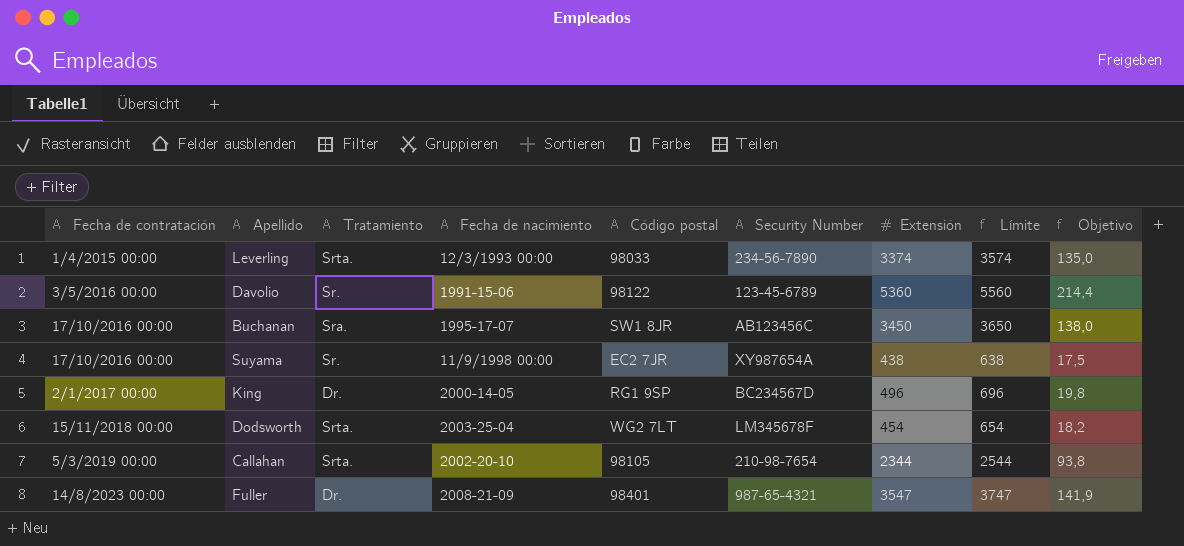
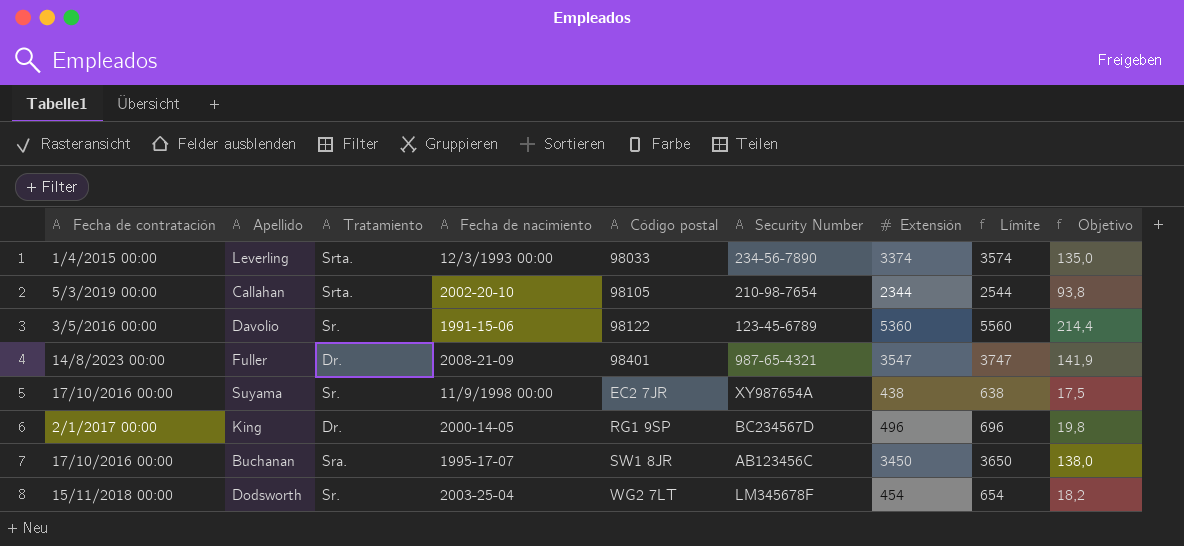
row order: Fecha de contratación ascending -> Código postal ascending
Dodsworth | Tratamiento: Srta. -> Sr.

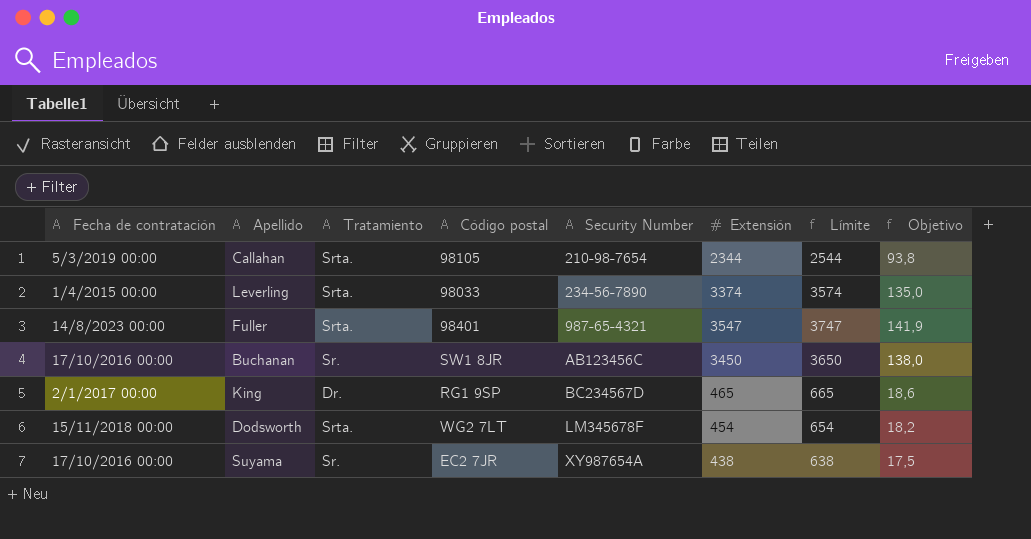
row order: Código postal ascending -> Security Number ascending
column Fecha de nacimiento | position: 4 -> none
row Davolio: 3/5/2016 00:00 | Sr. | 1991-15-06 | 98122 | 123-45-6789 | 5360 | 5560 | 214,4 -> none
Fuller | Tratamiento: Dr. -> Srta.
Buchanan | Tratamiento: Sra. -> Sr.
King | Extensión: 496 -> 465
King | Límite: 696 -> 665
King | Objetivo: 19,8 -> 18,6
Dodsworth | Tratamiento: Sr. -> Srta.

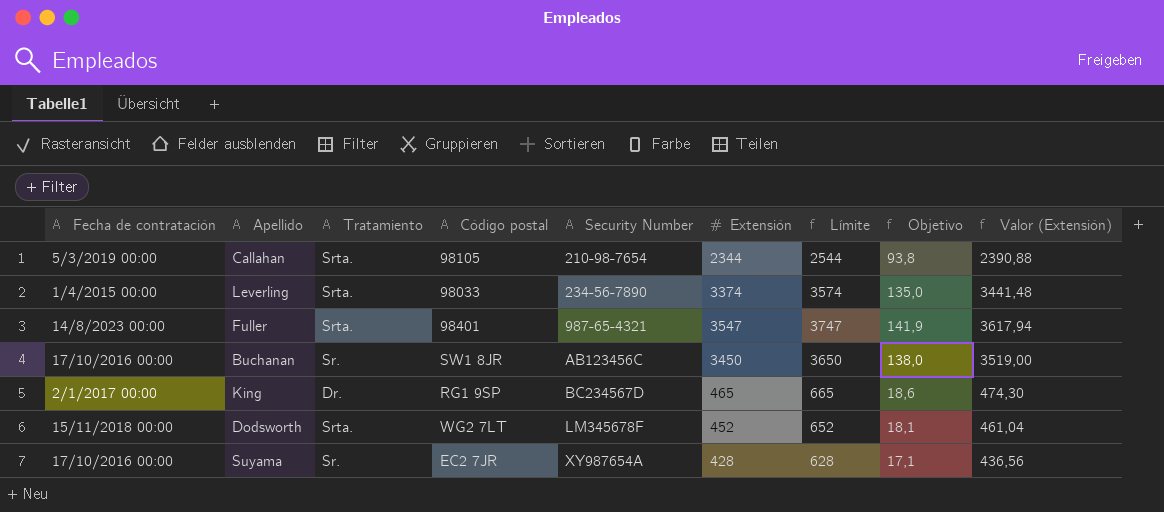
column Valor (Extensión) | formula: none -> [Extensión] * 1,02
Dodsworth | Extensión: 454 -> 452
Dodsworth | Límite: 654 -> 652
Dodsworth | Objetivo: 18,2 -> 18,1
Suyama | Extensión: 438 -> 428
Suyama | Límite: 638 -> 628
Suyama | Objetivo: 17,5 -> 17,1

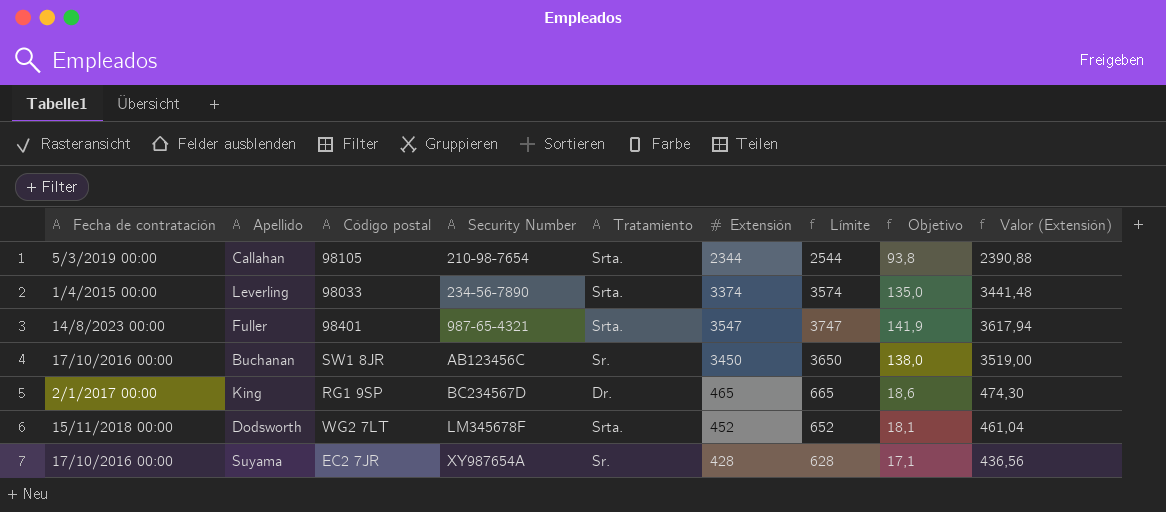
column Tratamiento | position: 3 -> 5

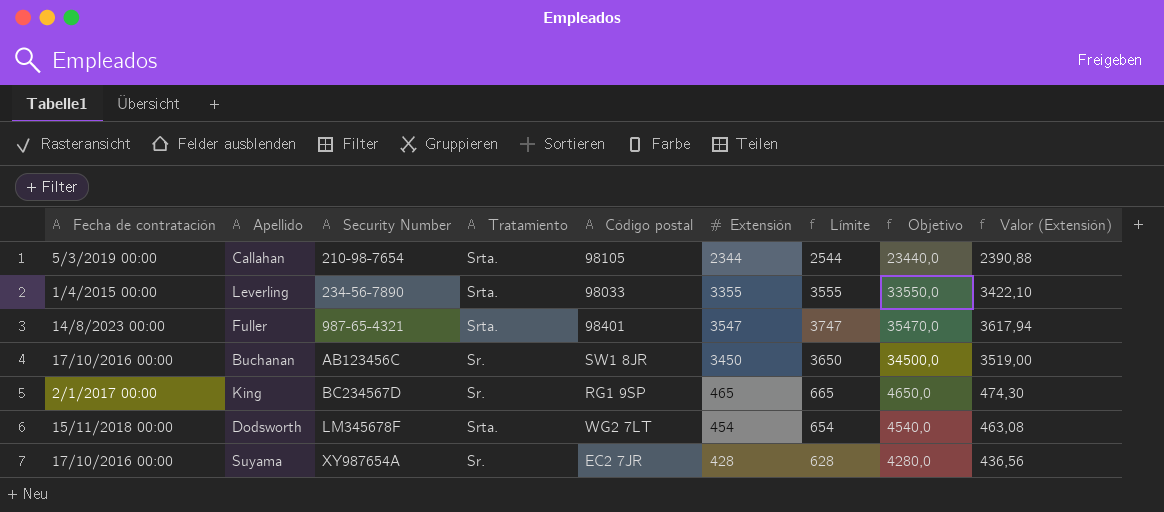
column Código postal | position: 3 -> 5
column Objetivo | formula: [Extensión] * 0,04 -> [Extensión] * 10
Leverling | Extensión: 3374 -> 3355
Leverling | Límite: 3574 -> 3555
Leverling | Valor (Extensión): 3441,48 -> 3422,10
King | Tratamiento: Dr. -> Sr.
Dodsworth | Extensión: 452 -> 454
Dodsworth | Límite: 652 -> 654
Dodsworth | Valor (Extensión): 461,04 -> 463,08

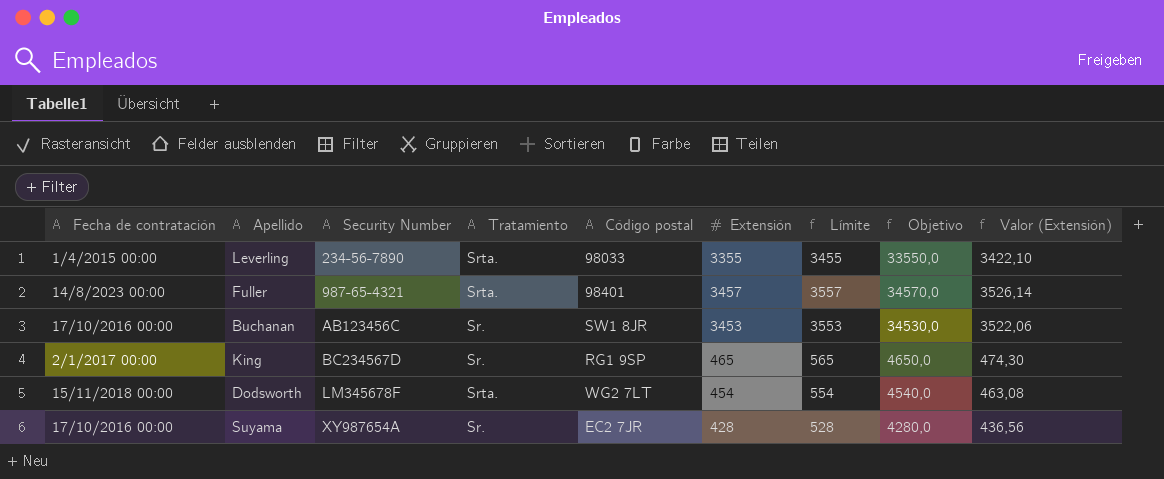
column Límite | formula: [Extensión] + 200 -> [Extensión] + 100
row Callahan: 5/3/2019 00:00 | 210-98-7654 | Srta. | 98105 | 2344 | 2544 | 23440,0 | 2390,88 -> none
Fuller | Extensión: 3547 -> 3457
Fuller | Objetivo: 35470,0 -> 34570,0
Fuller | Valor (Extensión): 3617,94 -> 3526,14
Buchanan | Extensión: 3450 -> 3453
Buchanan | Objetivo: 34500,0 -> 34530,0
Buchanan | Valor (Extensión): 3519,00 -> 3522,06

